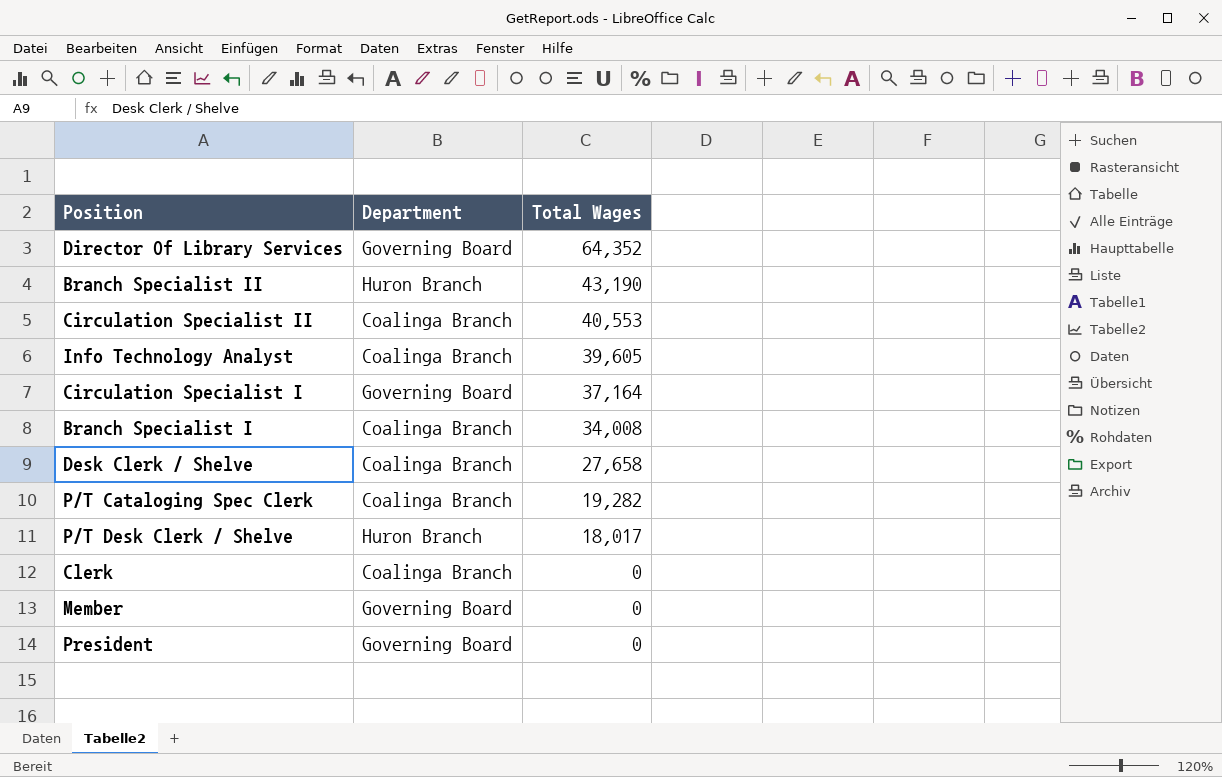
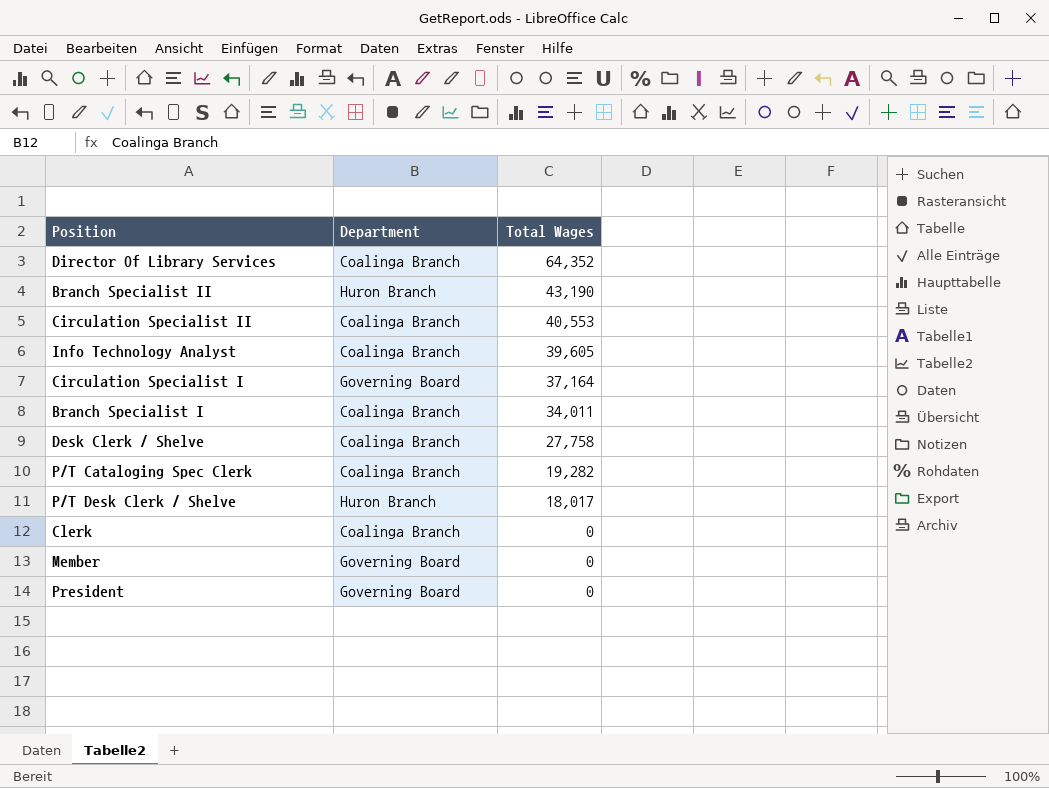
Director Of Library Services | Department: Governing Board -> Coalinga Branch
Branch Specialist I | Total Wages: 34,008 -> 34,011
Desk Clerk / Shelve | Total Wages: 27,658 -> 27,758

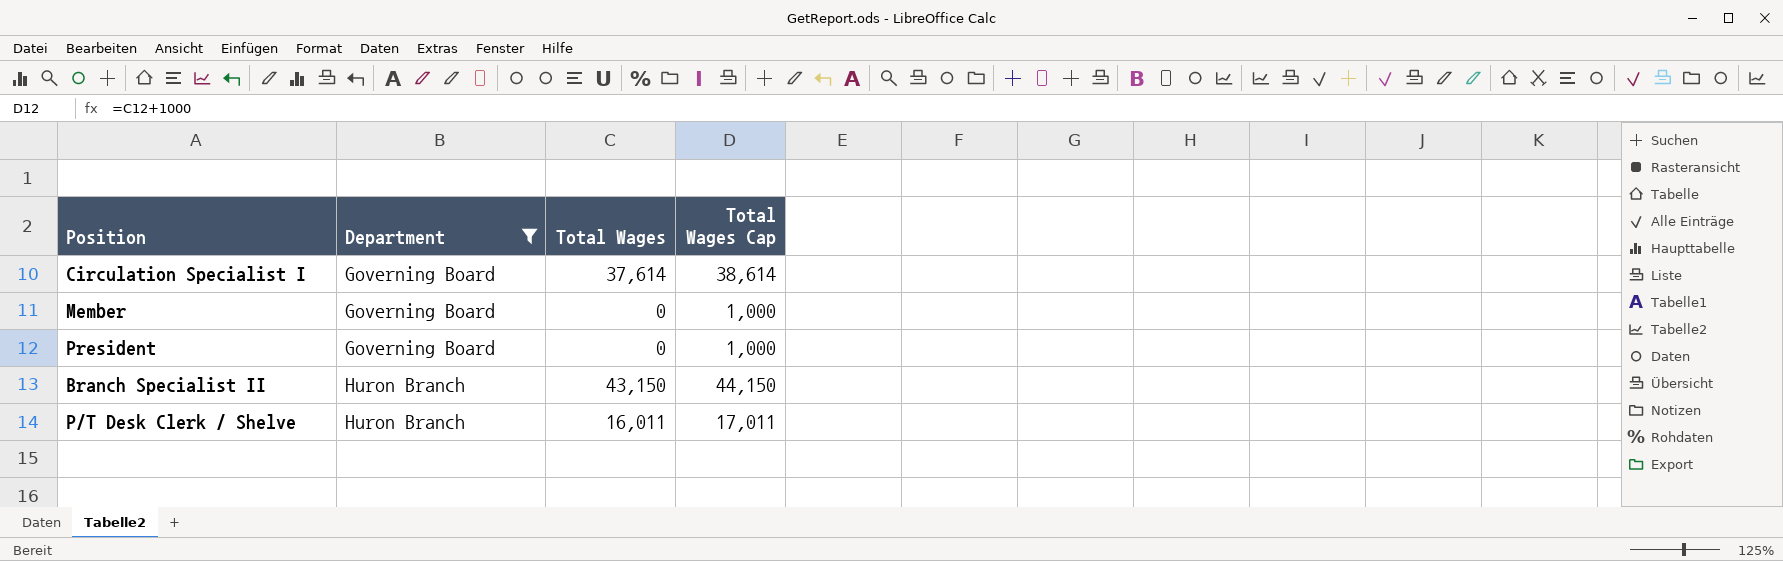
filter: none -> Department != Coalinga Branch
row order: Total Wages descending -> Department ascending
column Total Wages Cap | formula: none -> [Total Wages] + 1000
Circulation Specialist I | Total Wages: 37,164 -> 37,614
Branch Specialist II | Total Wages: 43,190 -> 43,150
P/T Desk Clerk / Shelve | Total Wages: 18,017 -> 16,011

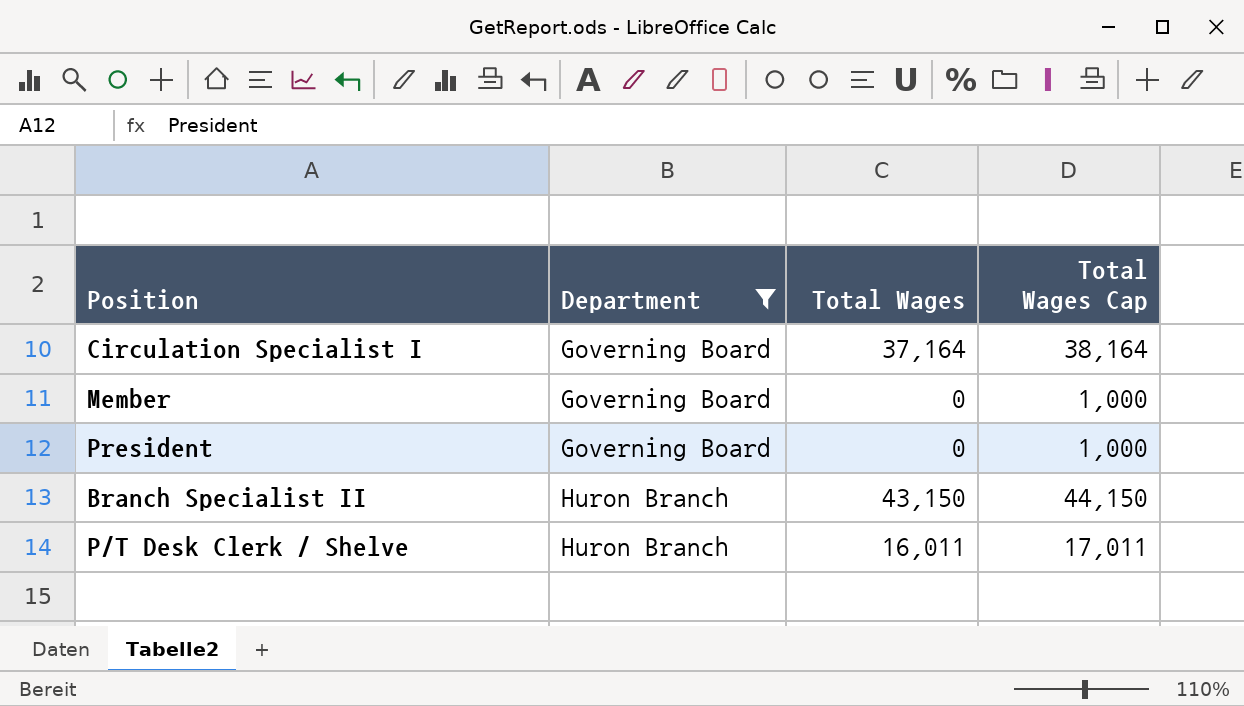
Circulation Specialist I | Total Wages: 37,614 -> 37,164
Circulation Specialist I | Total Wages Cap: 38,614 -> 38,164

